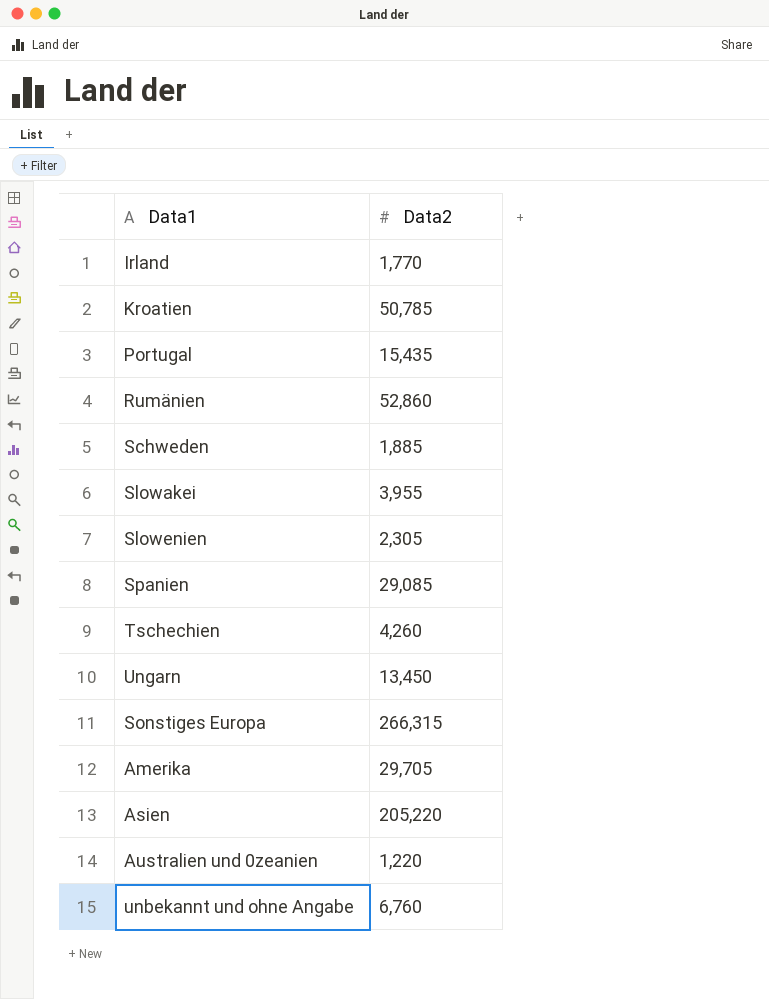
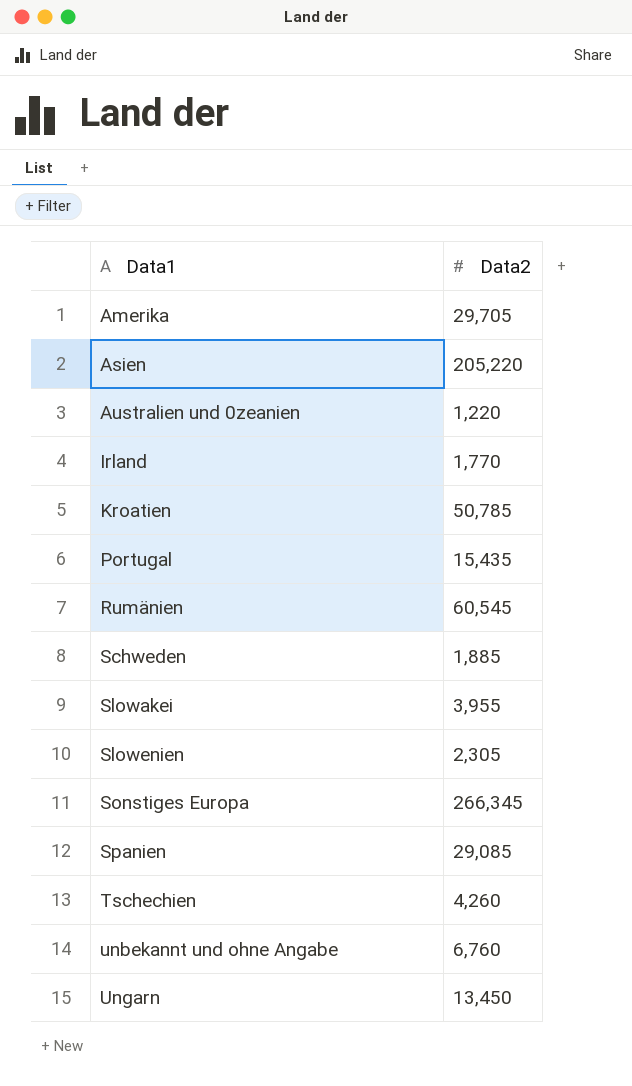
row order: none -> Data1 ascending
Rumänien | Data2: 52,860 -> 60,545
Sonstiges Europa | Data2: 266,315 -> 266,345

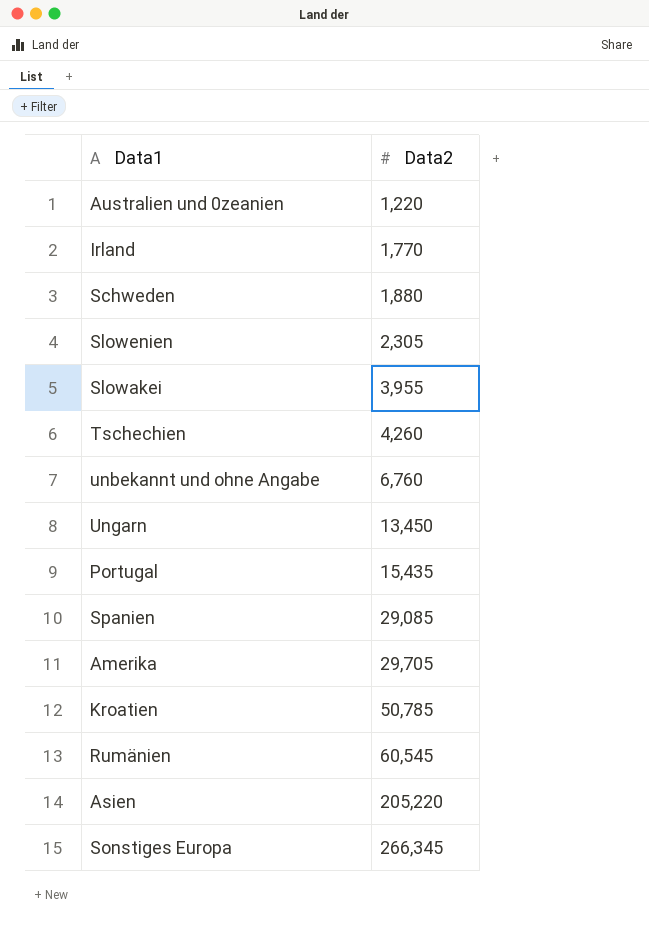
row order: Data1 ascending -> Data2 ascending
Schweden | Data2: 1,885 -> 1,880

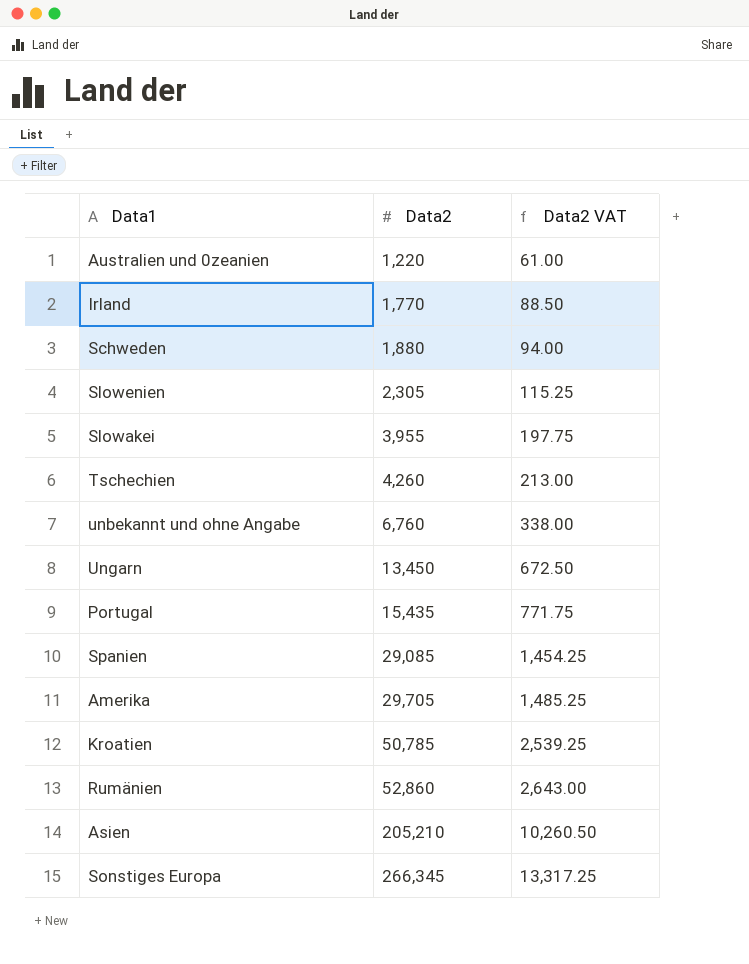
column Data2 VAT | formula: none -> [Data2] * 0.05
Rumänien | Data2: 60,545 -> 52,860
Asien | Data2: 205,220 -> 205,210

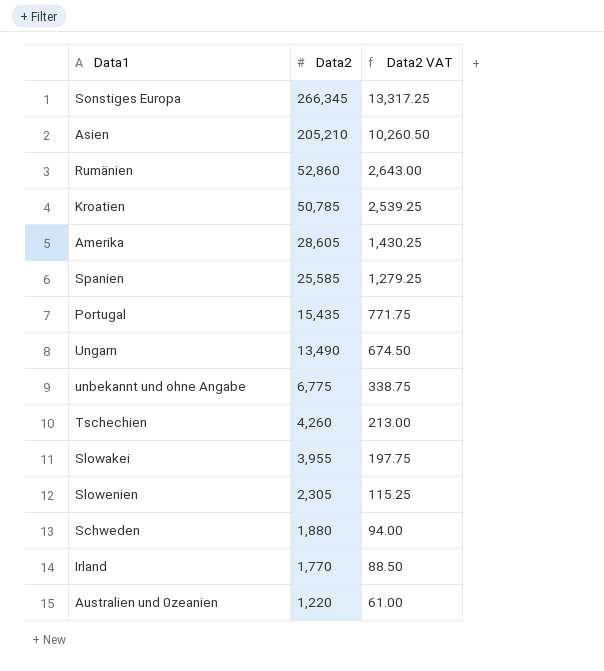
row order: Data2 ascending -> Data2 descending
Amerika | Data2: 29,705 -> 28,605
Amerika | Data2 VAT: 1,485.25 -> 1,430.25
Spanien | Data2: 29,085 -> 25,585
Spanien | Data2 VAT: 1,454.25 -> 1,279.25
Ungarn | Data2: 13,450 -> 13,490
Ungarn | Data2 VAT: 672.50 -> 674.50
unbekannt und ohne Angabe | Data2: 6,760 -> 6,775
unbekannt und ohne Angabe | Data2 VAT: 338.00 -> 338.75

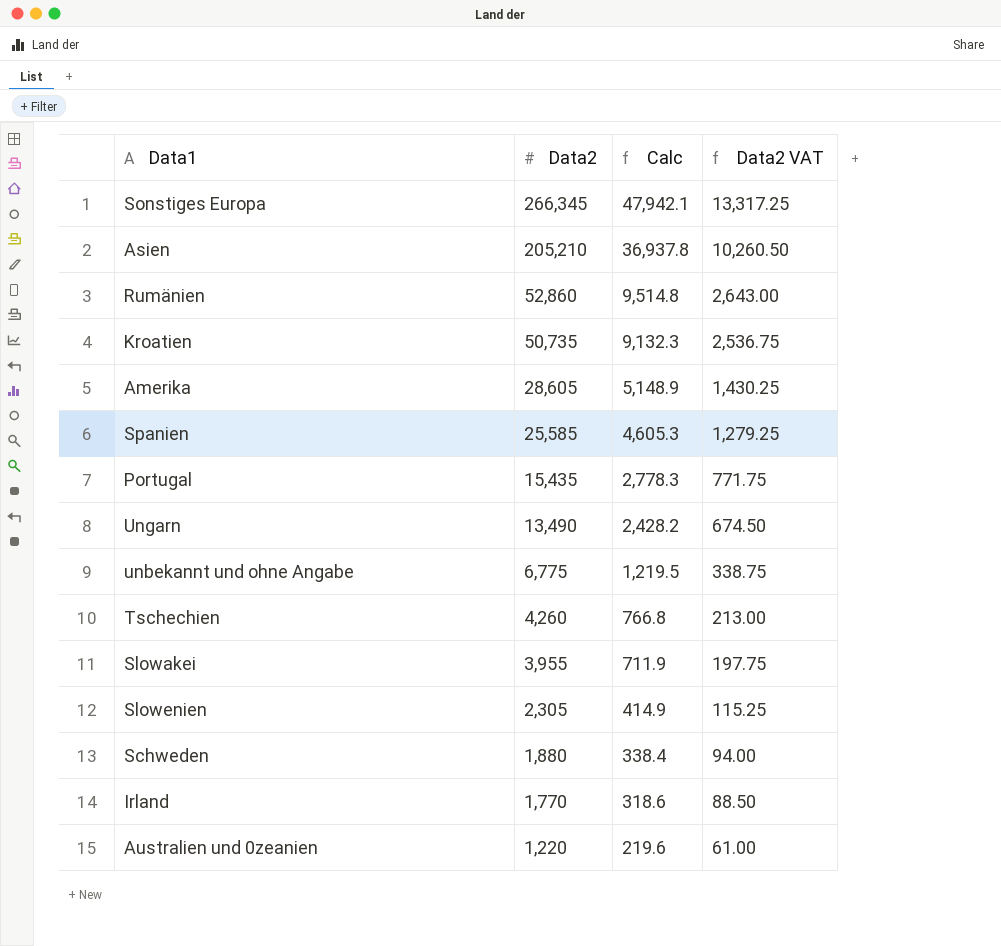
column Calc | formula: none -> [Data2] * 0.18
Kroatien | Data2: 50,785 -> 50,735
Kroatien | Data2 VAT: 2,539.25 -> 2,536.75

